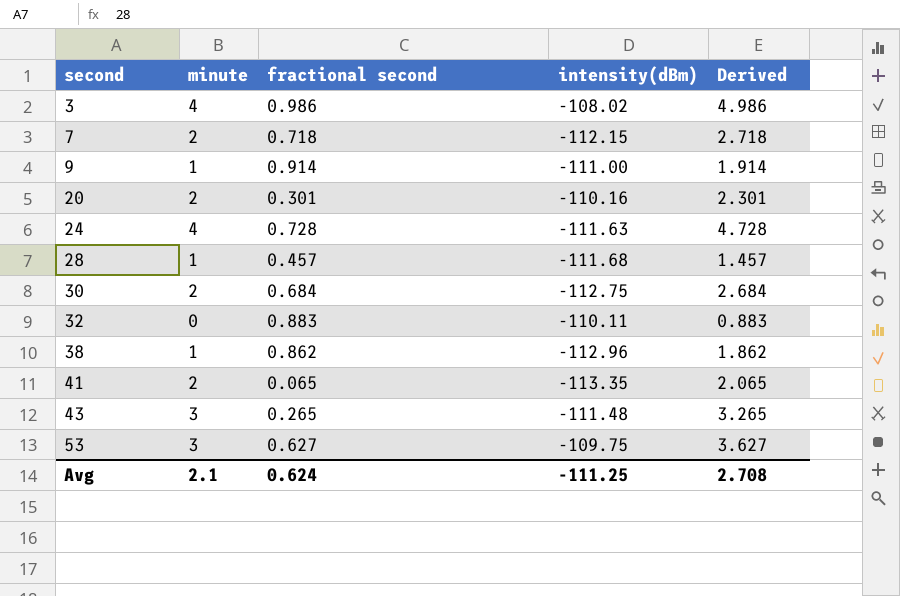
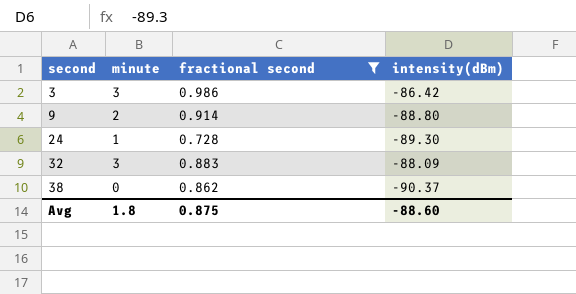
filter: none -> fractional second >= 0.728
column Derived | formula: [minute] + [fractional second] -> none
3 | minute: 4 -> 3
3 | intensity(dBm): -108.02 -> -86.42
9 | minute: 1 -> 2
9 | intensity(dBm): -111.00 -> -88.80
24 | minute: 4 -> 1
24 | intensity(dBm): -111.63 -> -89.30
32 | minute: 0 -> 3
32 | intensity(dBm): -110.11 -> -88.09
38 | minute: 1 -> 0
38 | intensity(dBm): -112.96 -> -90.37
Avg | minute: 2.1 -> 1.8
Avg | fractional second: 0.624 -> 0.875
Avg | intensity(dBm): -111.25 -> -88.60

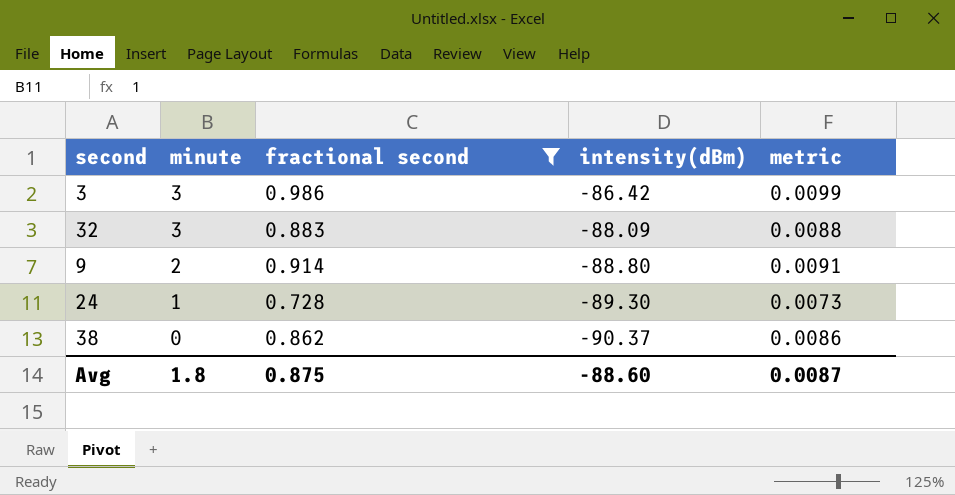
row order: second ascending -> minute descending
column metric | formula: none -> [fractional second] * 0.01

